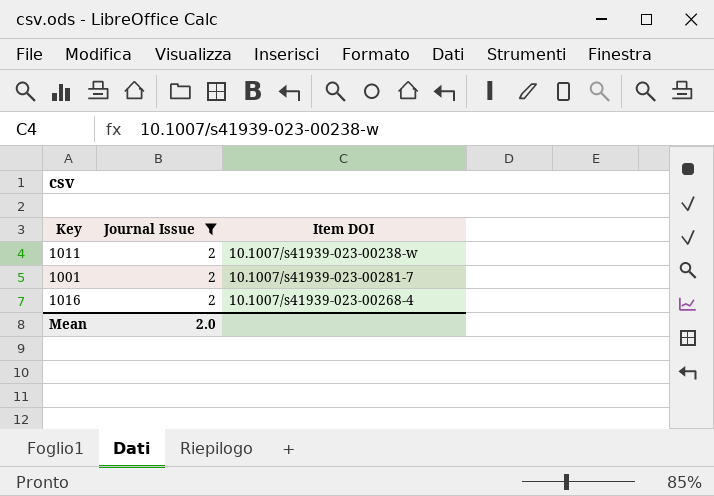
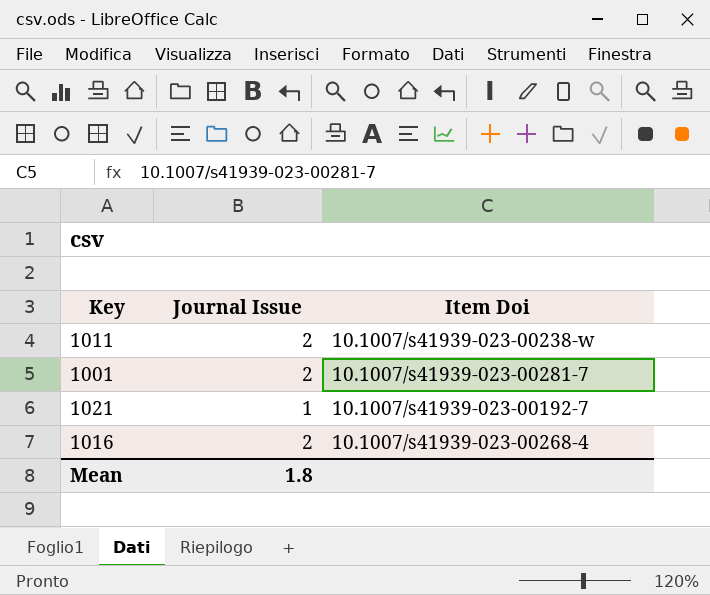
filter: Journal Issue = 2 -> none
column name: Item DOI -> Item Doi
Mean | Journal Issue: 2.0 -> 1.8

